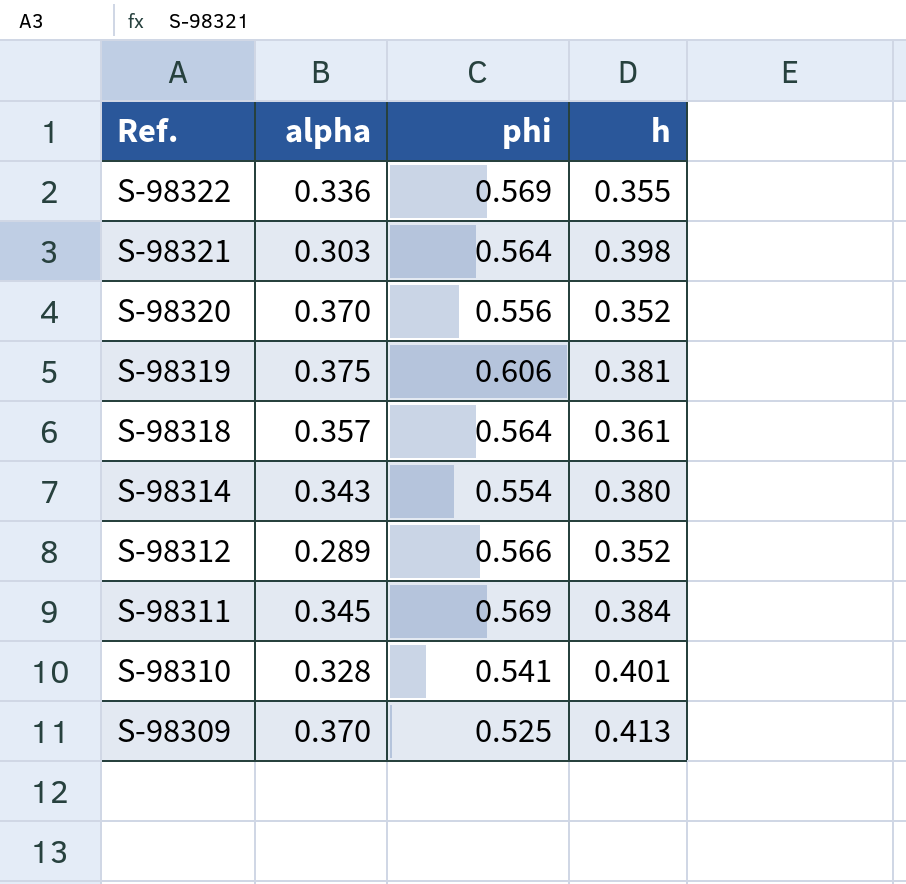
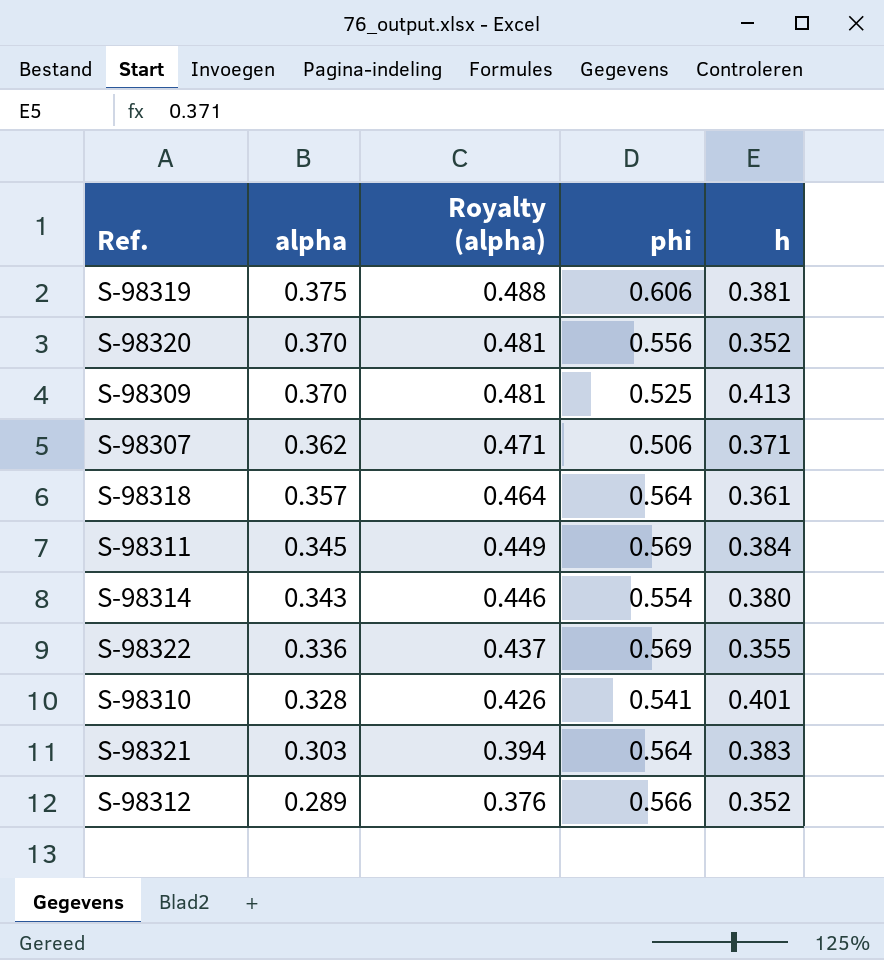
row order: Ref. descending -> alpha descending
column Royalty (alpha) | formula: none -> [alpha] * 1.3
row S-98307: none -> 0.362 | 0.471 | 0.506 | 0.371
S-98321 | h: 0.398 -> 0.383

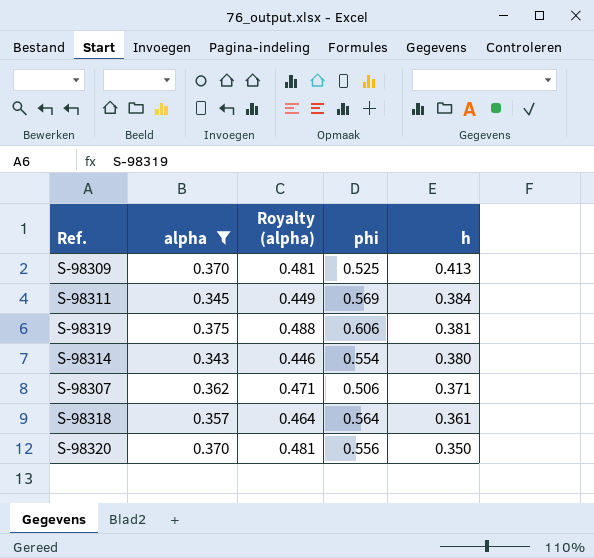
filter: none -> alpha >= 0.343
row order: alpha descending -> h descending
S-98320 | h: 0.352 -> 0.350

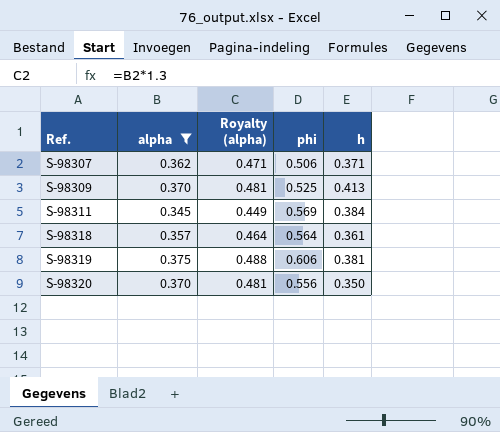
row order: h descending -> Ref. ascending
row S-98314: 0.343 | 0.446 | 0.554 | 0.380 -> none

